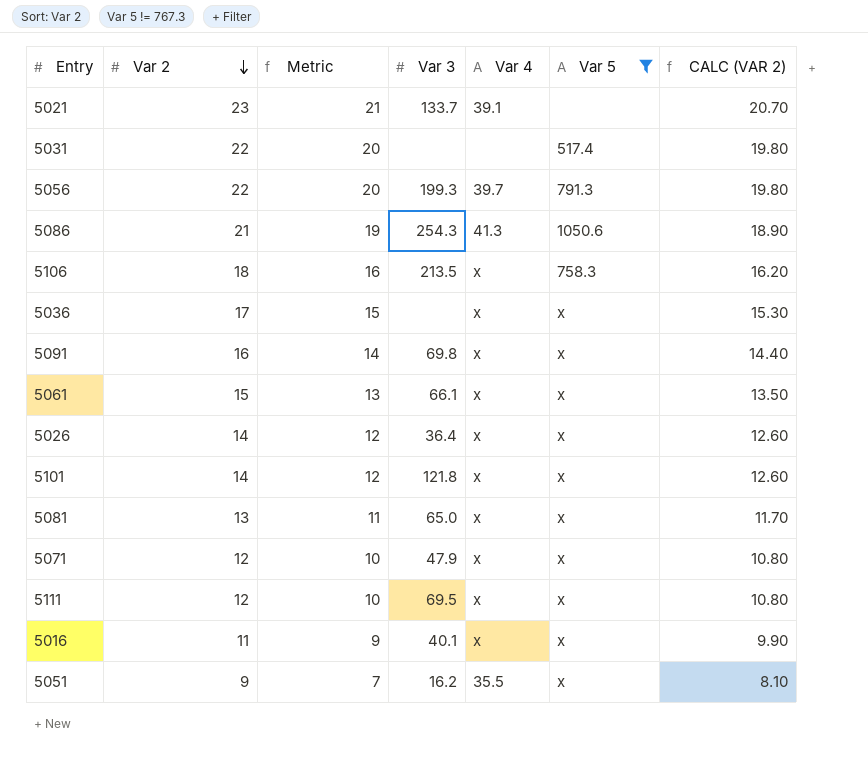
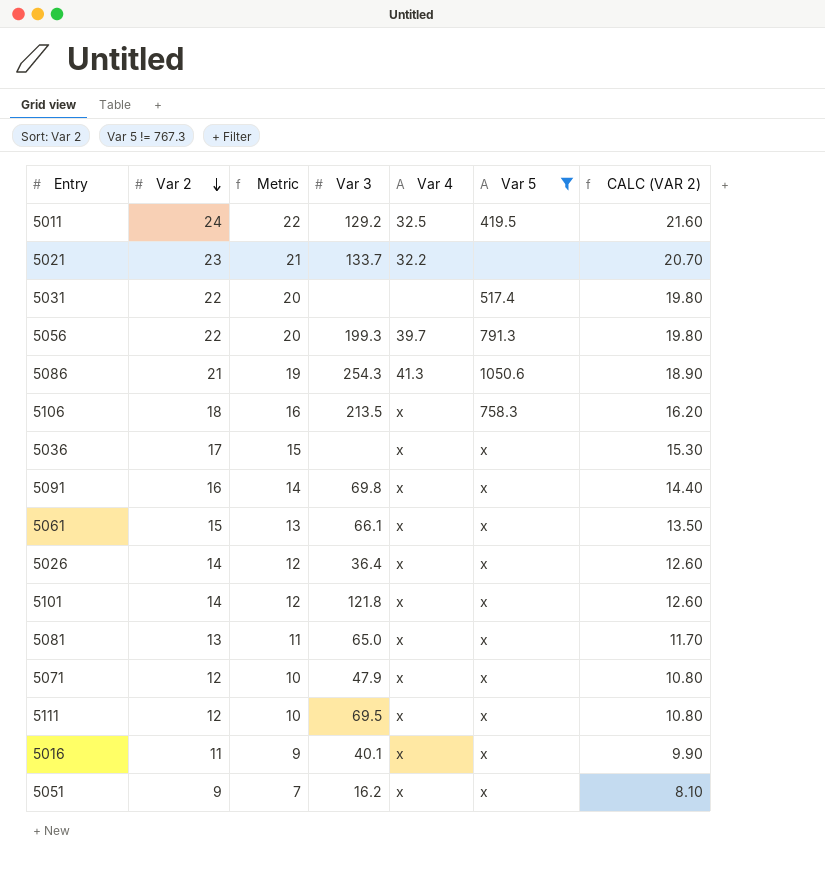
row 5011: none -> 24 | 22 | 129.2 | 32.5 | 419.5 | 21.60
5021 | Var 4: 39.1 -> 32.2
5051 | Var 4: 35.5 -> x

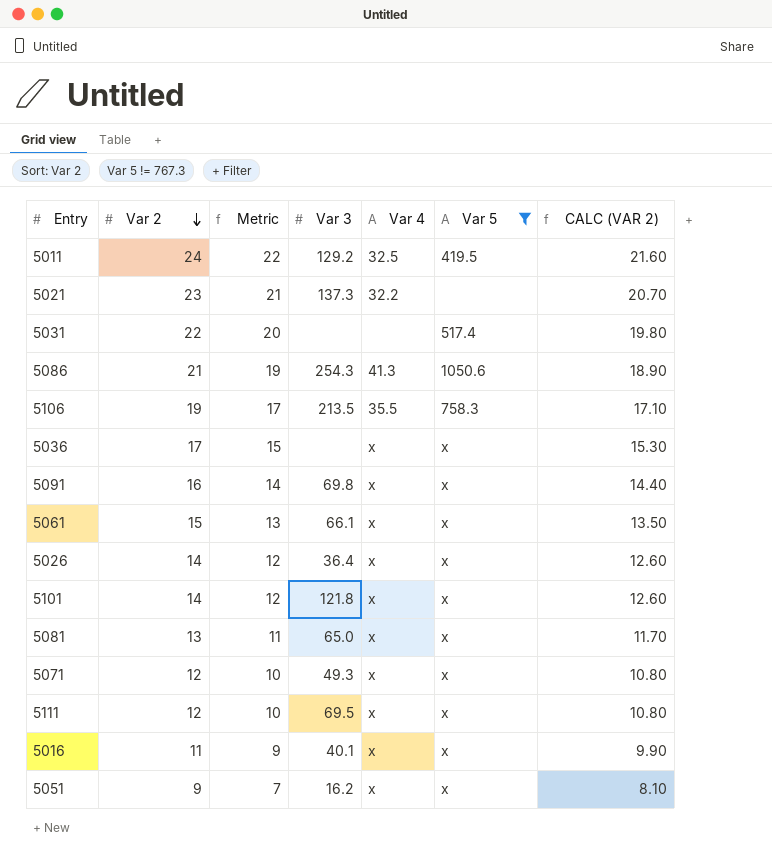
row 5056: 22 | 20 | 199.3 | 39.7 | 791.3 | 19.80 -> none
5021 | Var 3: 133.7 -> 137.3
5106 | Var 2: 18 -> 19
5106 | Metric: 16 -> 17
5106 | Var 4: x -> 35.5
5106 | CALC (VAR 2): 16.20 -> 17.10
5071 | Var 3: 47.9 -> 49.3

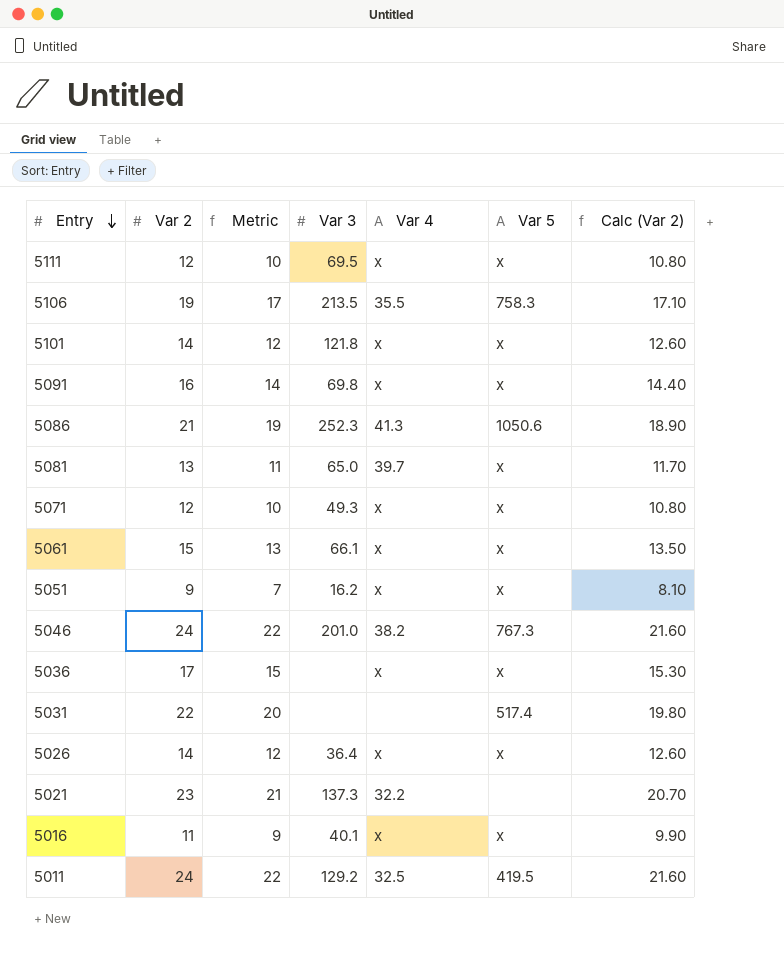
filter: Var 5 != 767.3 -> none
row order: Var 2 descending -> Entry descending
column name: CALC (VAR 2) -> Calc (Var 2)
5086 | Var 3: 254.3 -> 252.3
5081 | Var 4: x -> 39.7

